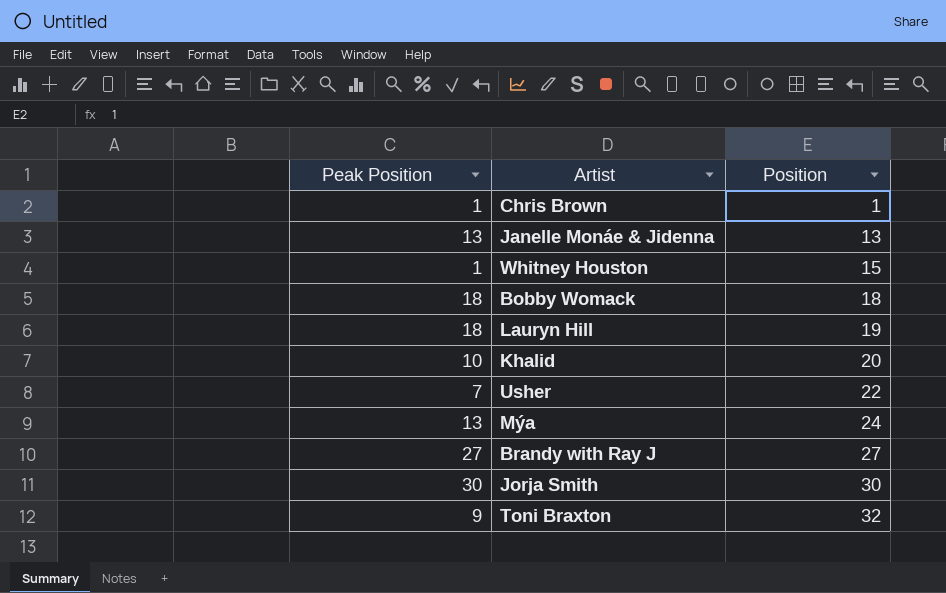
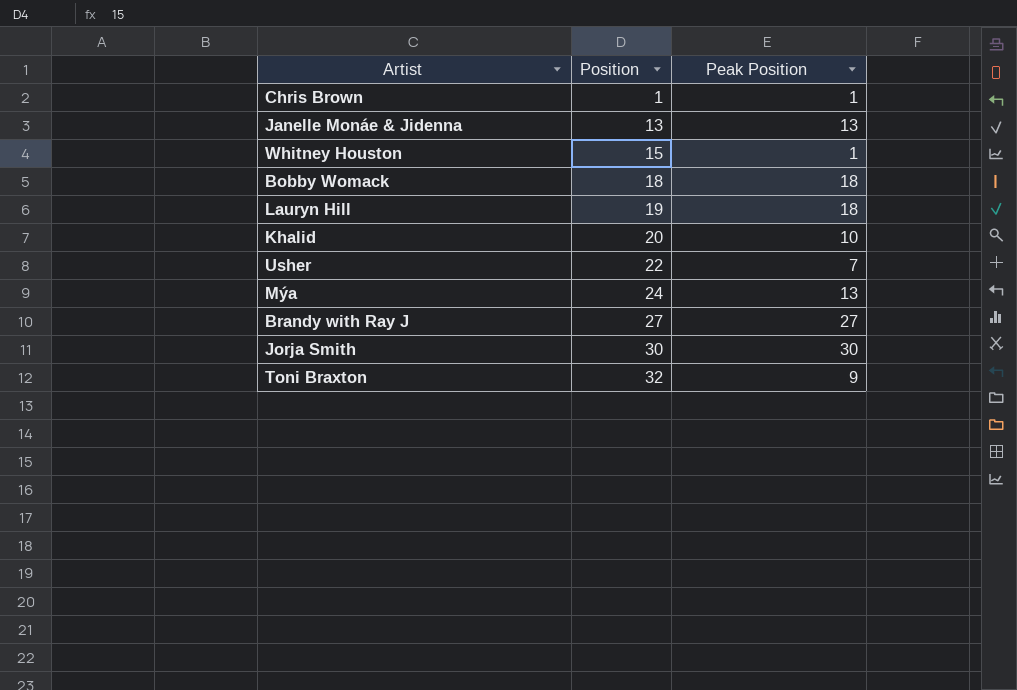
column Peak Position | position: 1 -> 3

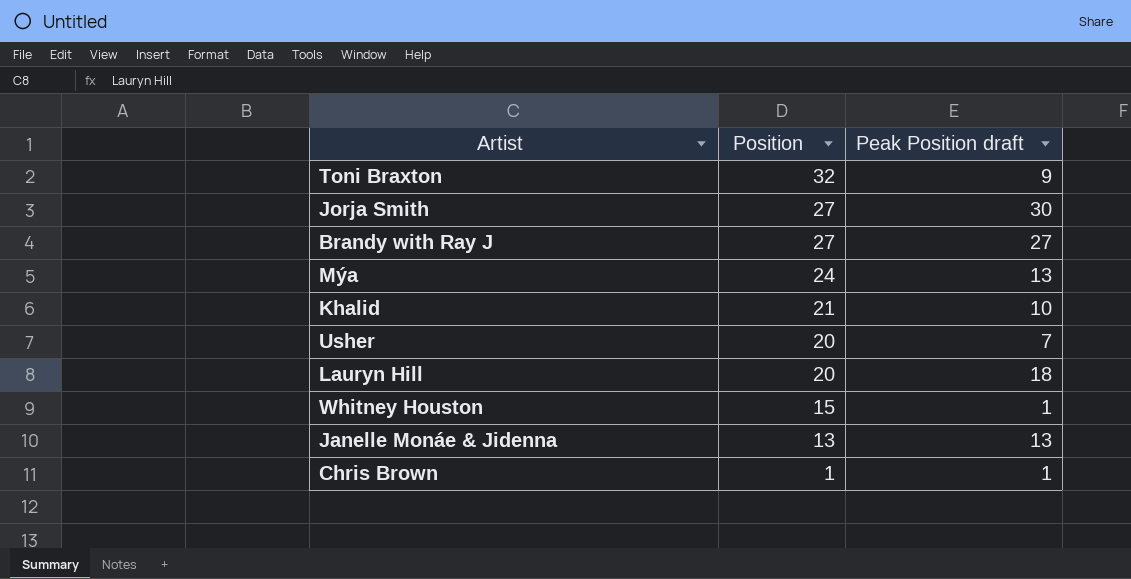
row order: Position ascending -> Position descending
column name: Peak Position -> Peak Position draft
row Bobby Womack: 18 | 18 -> none
Jorja Smith | Position: 30 -> 27
Khalid | Position: 20 -> 21
Usher | Position: 22 -> 20
Lauryn Hill | Position: 19 -> 20

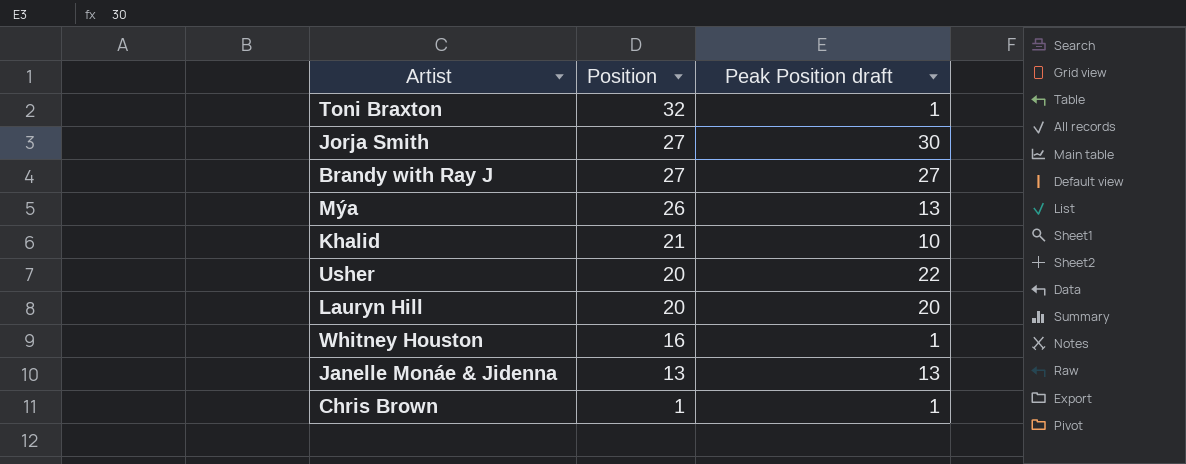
Toni Braxton | Peak Position draft: 9 -> 1
Mýa | Position: 24 -> 26
Usher | Peak Position draft: 7 -> 22
Lauryn Hill | Peak Position draft: 18 -> 20
Whitney Houston | Position: 15 -> 16

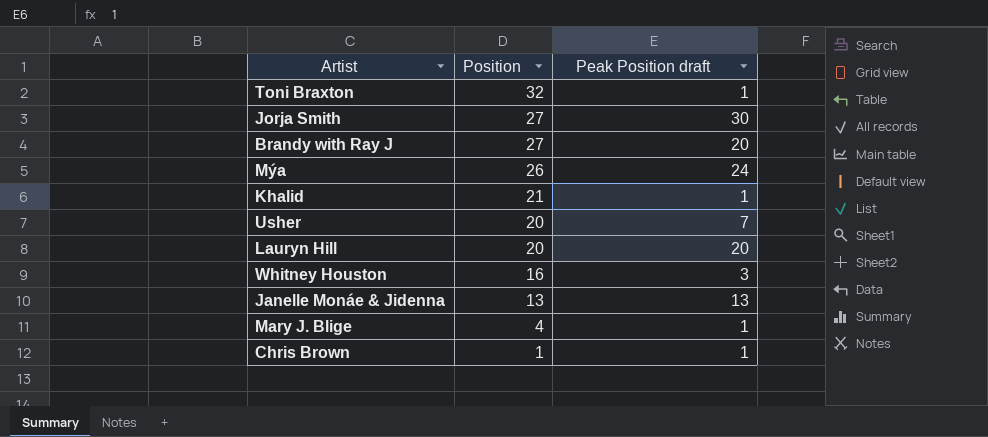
Brandy with Ray J | Peak Position draft: 27 -> 20
Mýa | Peak Position draft: 13 -> 24
Khalid | Peak Position draft: 10 -> 1
Usher | Peak Position draft: 22 -> 7
Whitney Houston | Peak Position draft: 1 -> 3
row Mary J. Blige: none -> 4 | 1

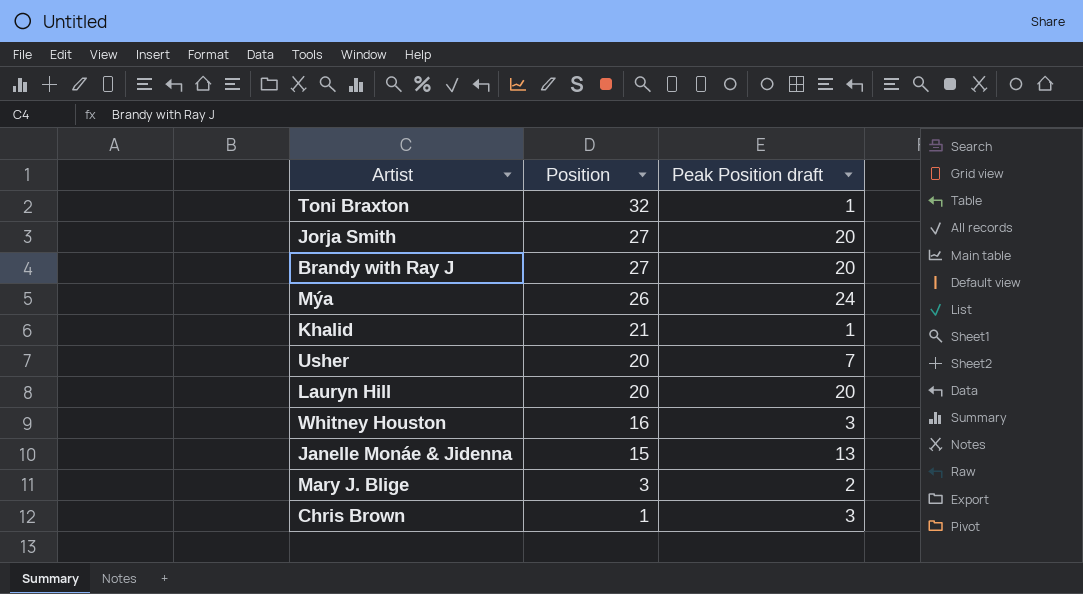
Jorja Smith | Peak Position draft: 30 -> 20
Janelle Monáe & Jidenna | Position: 13 -> 15
Mary J. Blige | Position: 4 -> 3
Mary J. Blige | Peak Position draft: 1 -> 2
Chris Brown | Peak Position draft: 1 -> 3

